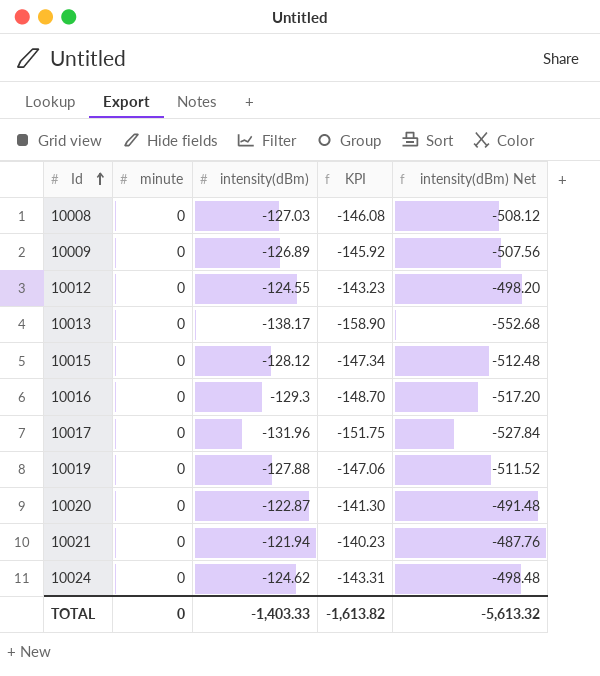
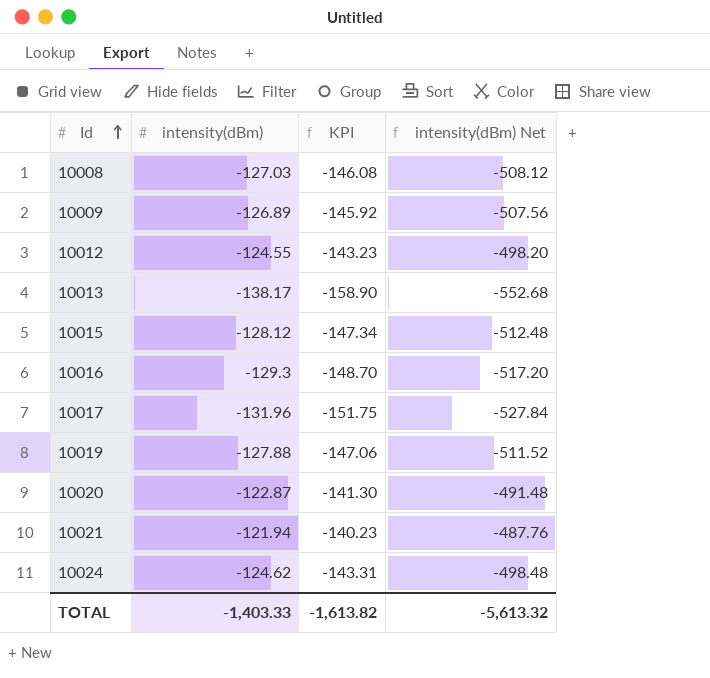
column minute | position: 2 -> none

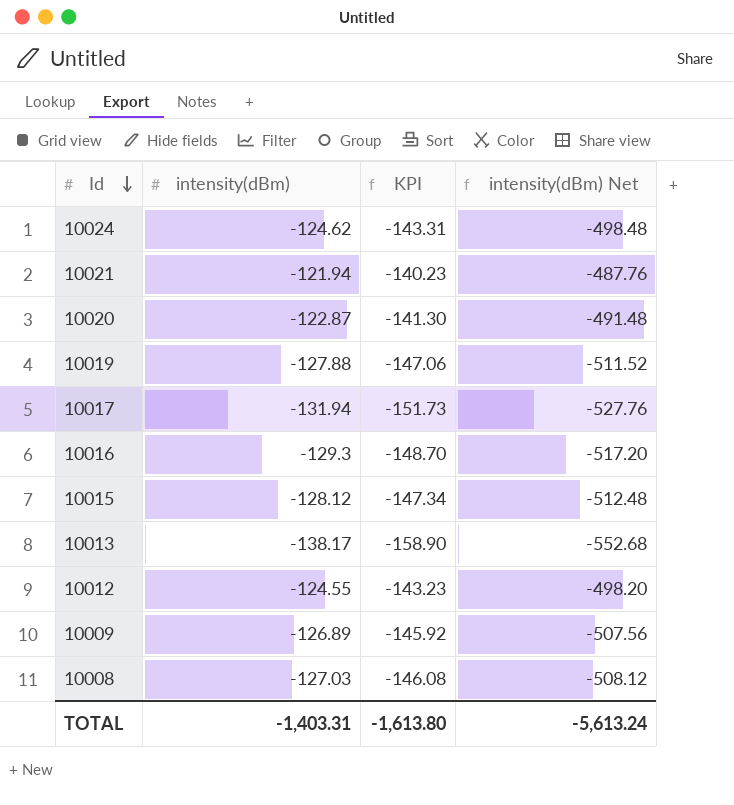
row order: Id ascending -> Id descending
10017 | intensity(dBm): -131.96 -> -131.94
10017 | KPI: -151.75 -> -151.73
10017 | intensity(dBm) Net: -527.84 -> -527.76
TOTAL | intensity(dBm): -1,403.33 -> -1,403.31
TOTAL | KPI: -1,613.82 -> -1,613.80
TOTAL | intensity(dBm) Net: -5,613.32 -> -5,613.24

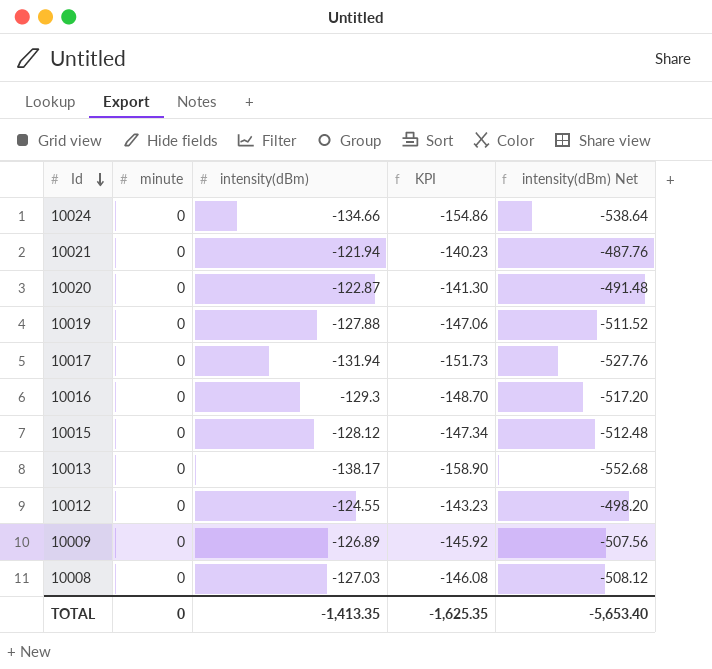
column minute | position: none -> 2
10024 | intensity(dBm): -124.62 -> -134.66
10024 | KPI: -143.31 -> -154.86
10024 | intensity(dBm) Net: -498.48 -> -538.64
TOTAL | intensity(dBm): -1,403.31 -> -1,413.35
TOTAL | KPI: -1,613.80 -> -1,625.35
TOTAL | intensity(dBm) Net: -5,613.24 -> -5,653.40

